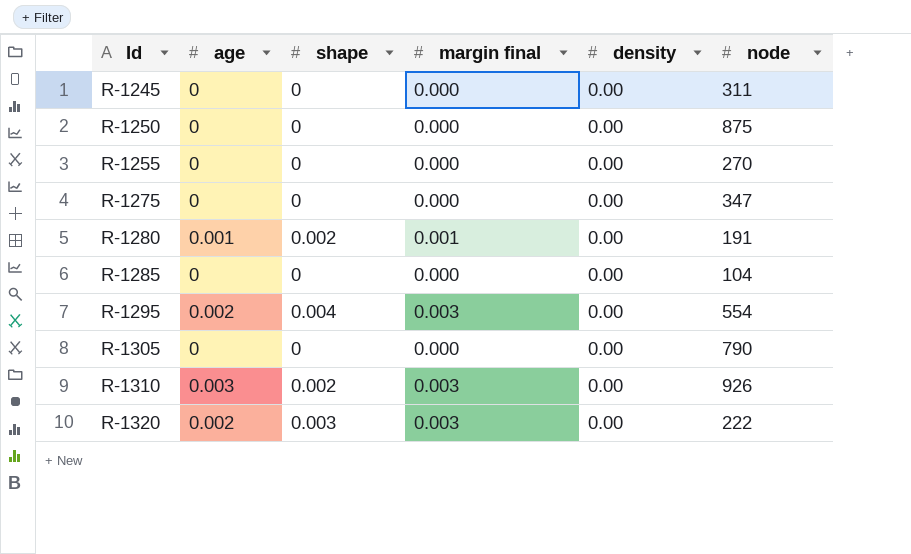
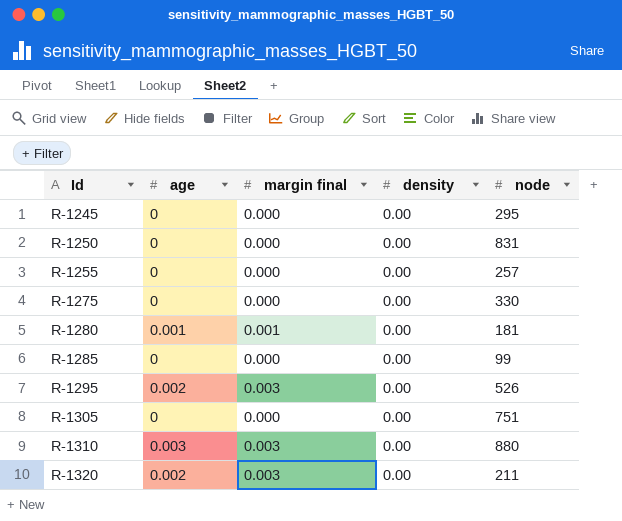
column shape | position: 3 -> none
R-1245 | node: 311 -> 295
R-1250 | node: 875 -> 831
R-1255 | node: 270 -> 257
R-1275 | node: 347 -> 330
R-1280 | node: 191 -> 181
R-1285 | node: 104 -> 99
R-1295 | node: 554 -> 526
R-1305 | node: 790 -> 751
R-1310 | node: 926 -> 880
R-1320 | node: 222 -> 211

